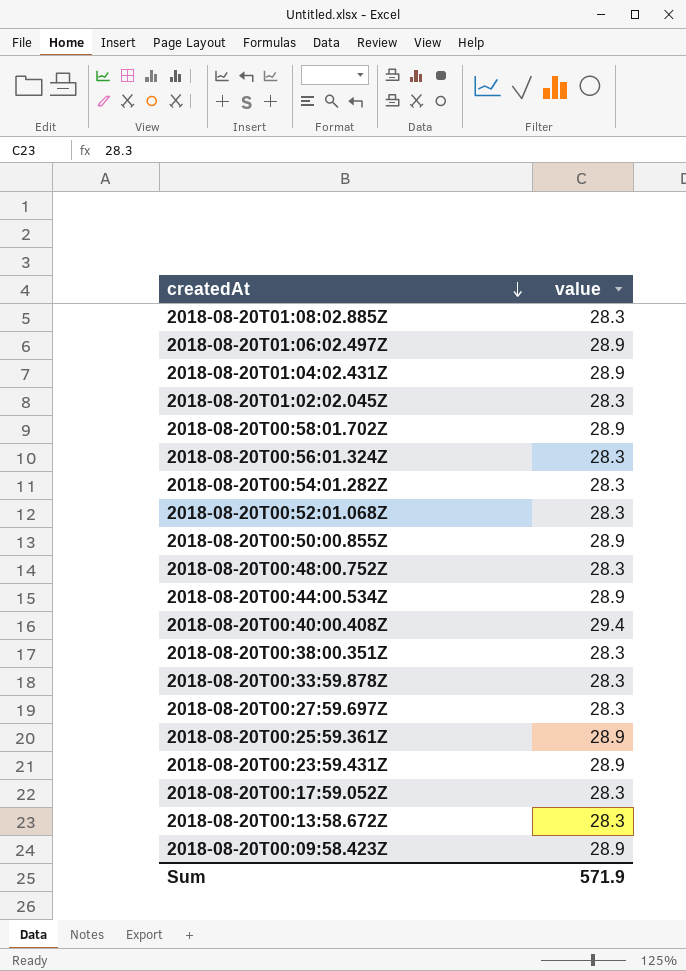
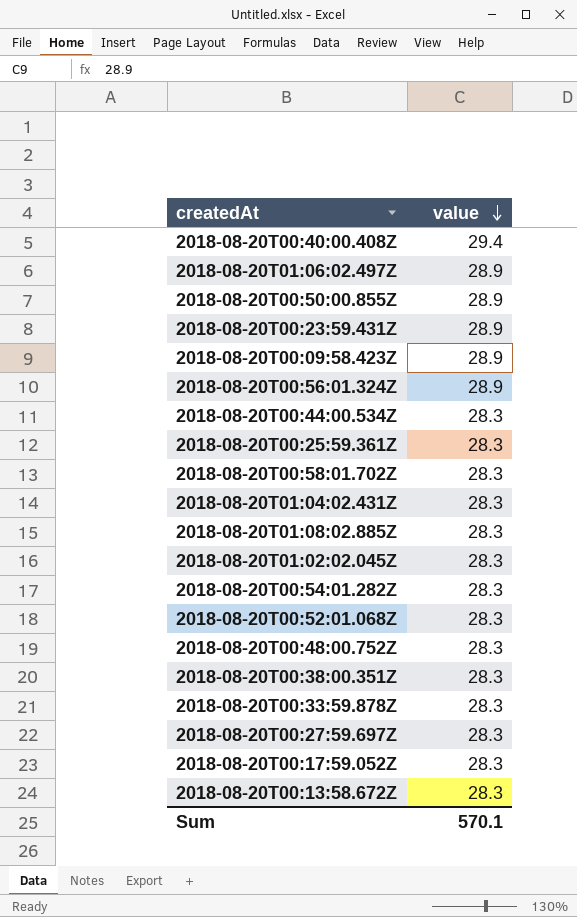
row order: createdAt descending -> value descending
2018-08-20T00:56:01.324Z | value: 28.3 -> 28.9
2018-08-20T00:44:00.534Z | value: 28.9 -> 28.3
2018-08-20T00:25:59.361Z | value: 28.9 -> 28.3
2018-08-20T00:58:01.702Z | value: 28.9 -> 28.3
2018-08-20T01:04:02.431Z | value: 28.9 -> 28.3
Sum | value: 571.9 -> 570.1

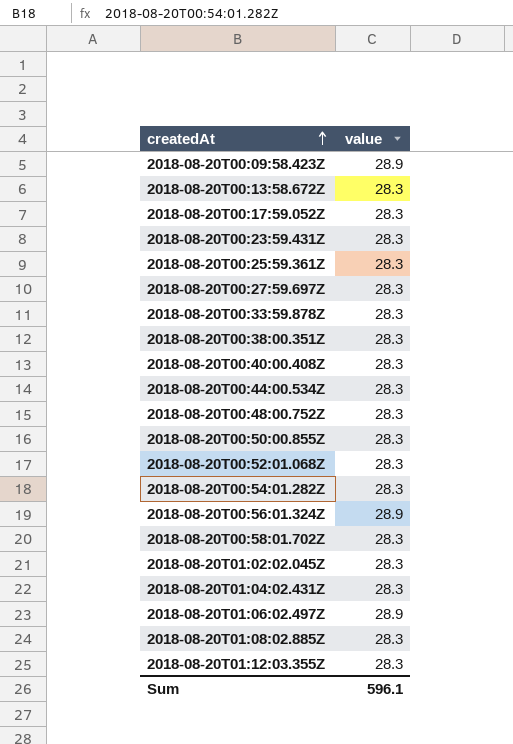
row order: value descending -> createdAt ascending
2018-08-20T00:23:59.431Z | value: 28.9 -> 28.3
2018-08-20T00:40:00.408Z | value: 29.4 -> 28.3
2018-08-20T00:50:00.855Z | value: 28.9 -> 28.3
row 2018-08-20T01:12:03.355Z: none -> 28.3
Sum | value: 570.1 -> 596.1

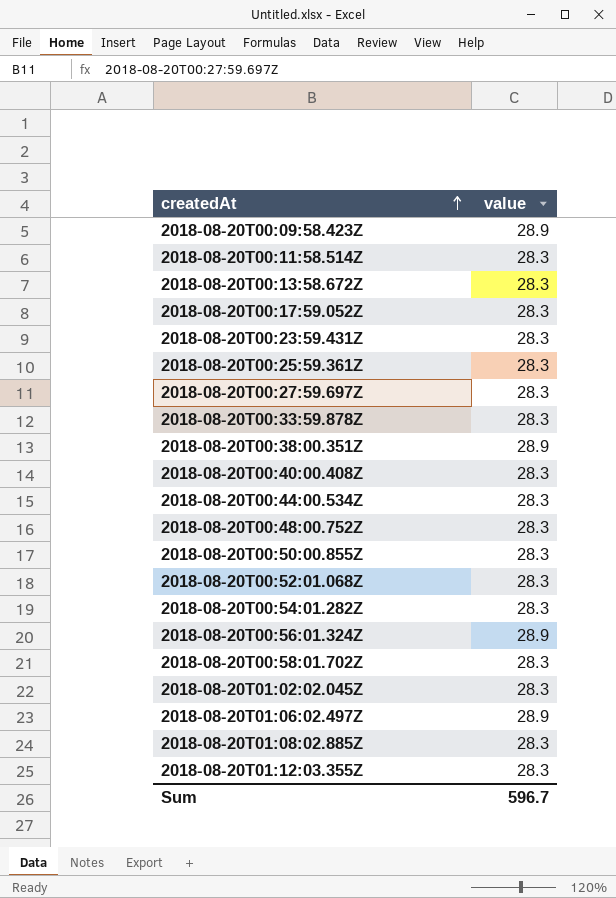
row 2018-08-20T01:04:02.431Z: 28.3 -> none
row 2018-08-20T00:11:58.514Z: none -> 28.3
2018-08-20T00:38:00.351Z | value: 28.3 -> 28.9
Sum | value: 596.1 -> 596.7

